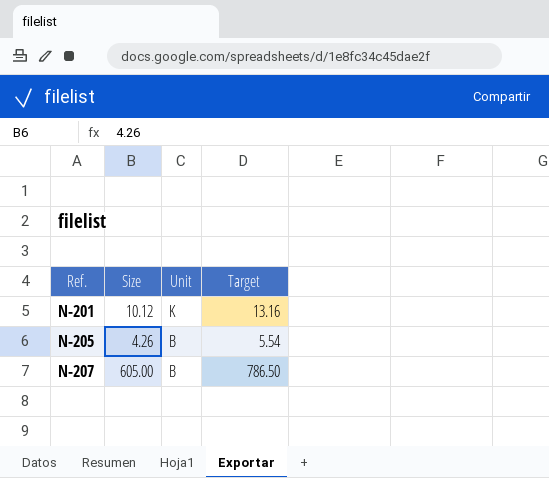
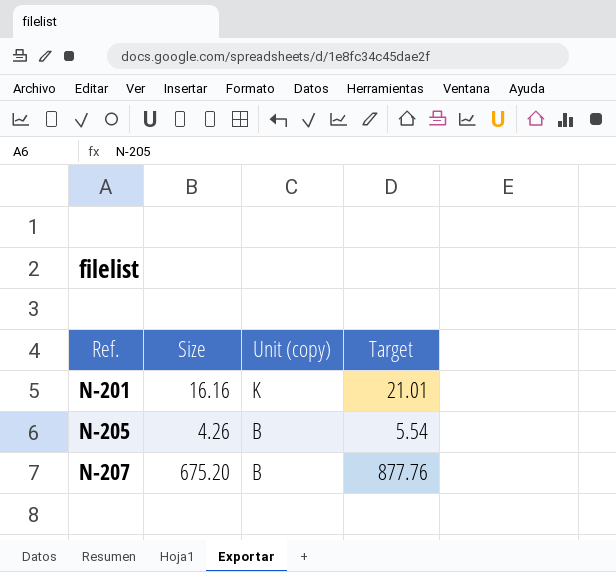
column name: Unit -> Unit (copy)
N-201 | Size: 10.12 -> 16.16
N-201 | Target: 13.16 -> 21.01
N-207 | Size: 605.00 -> 675.20
N-207 | Target: 786.50 -> 877.76

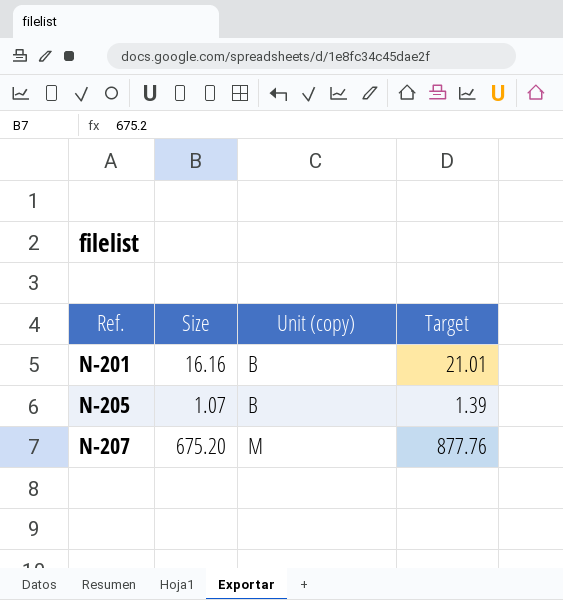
N-201 | Unit (copy): K -> B
N-205 | Size: 4.26 -> 1.07
N-205 | Target: 5.54 -> 1.39
N-207 | Unit (copy): B -> M

